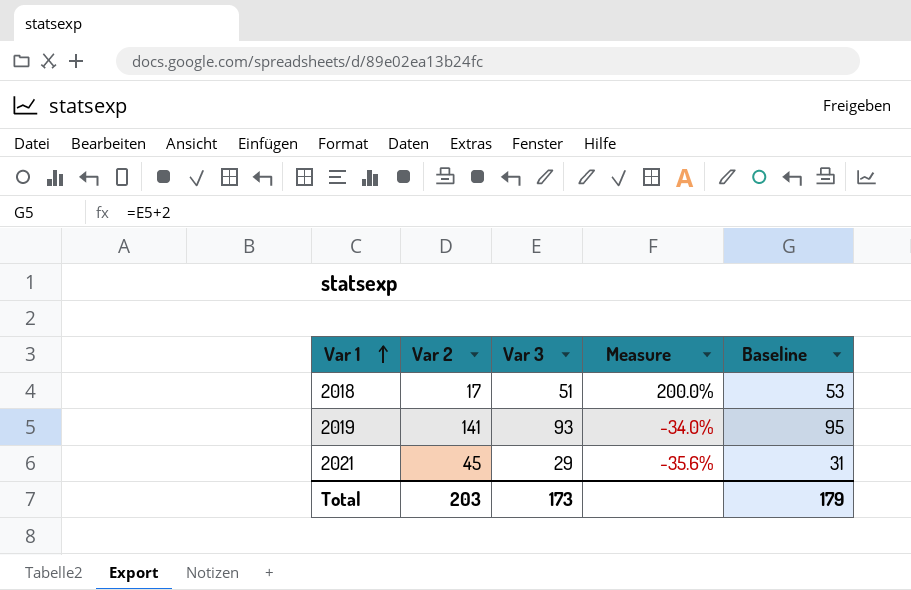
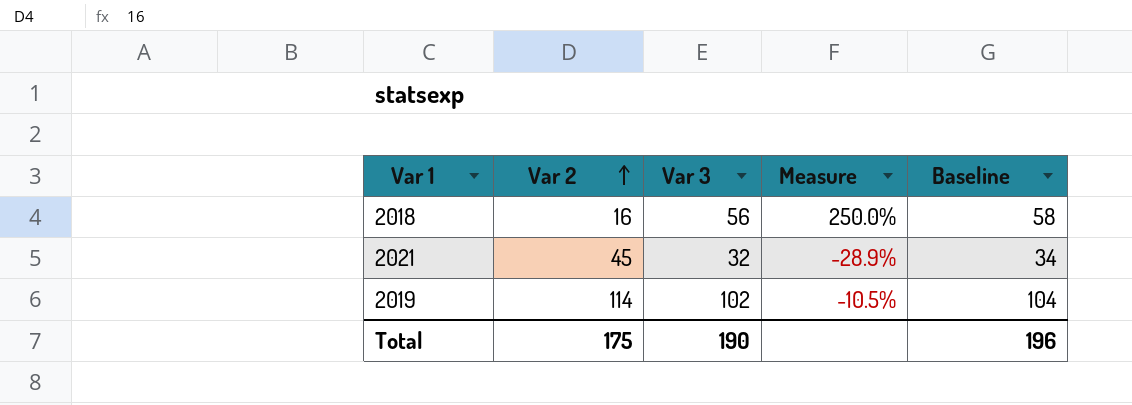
row order: Var 1 ascending -> Var 2 ascending
2018 | Var 2: 17 -> 16
2018 | Var 3: 51 -> 56
2018 | Measure: 200.0% -> 250.0%
2018 | Baseline: 53 -> 58
2021 | Var 3: 29 -> 32
2021 | Measure: -35.6% -> -28.9%
2021 | Baseline: 31 -> 34
2019 | Var 2: 141 -> 114
2019 | Var 3: 93 -> 102
2019 | Measure: -34.0% -> -10.5%
2019 | Baseline: 95 -> 104
Total | Var 2: 203 -> 175
Total | Var 3: 173 -> 190
Total | Baseline: 179 -> 196

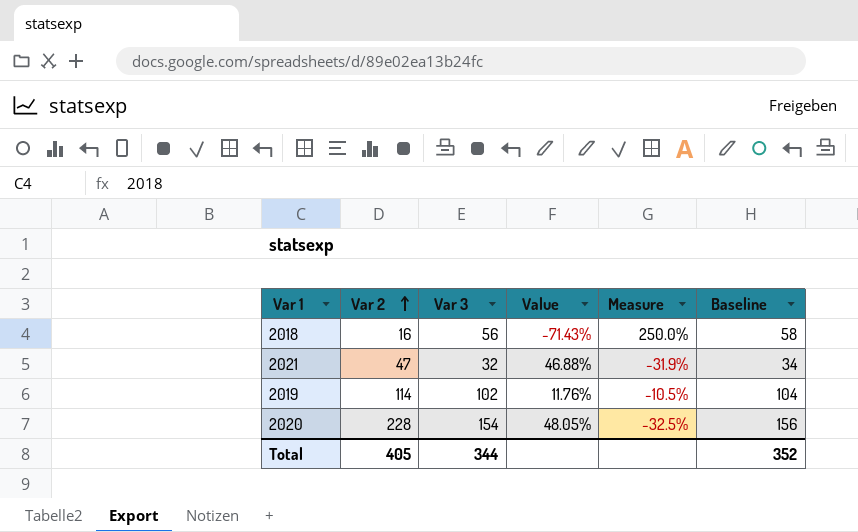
column Value | formula: none -> ([Var 2] - [Var 3]) / [Var 3]
2021 | Var 2: 45 -> 47
2021 | Measure: -28.9% -> -31.9%
row 2020: none -> 228 | 154 | 48.05% | -32.5% | 156
Total | Var 2: 175 -> 405
Total | Var 3: 190 -> 344
Total | Baseline: 196 -> 352

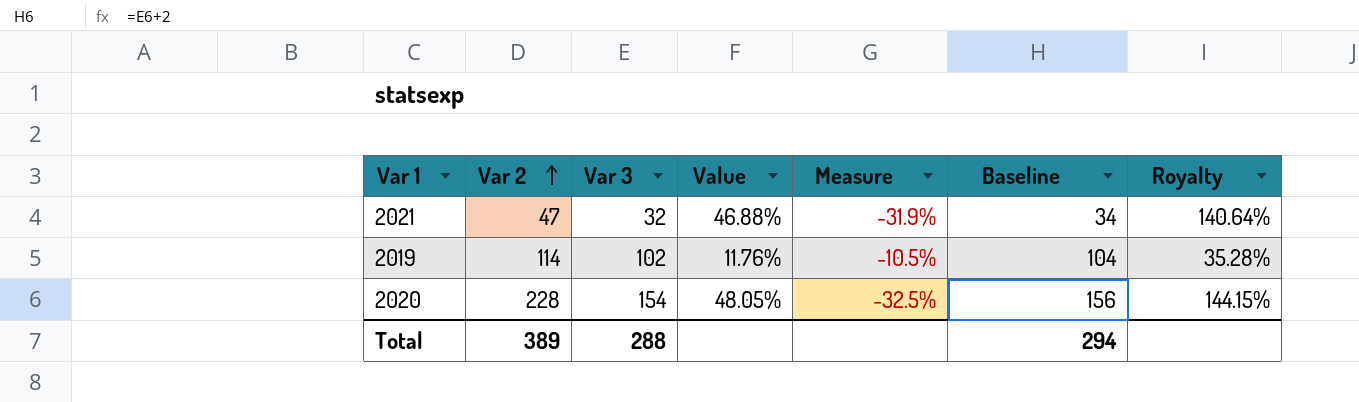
column Royalty | formula: none -> [Value] * 3
row 2018: 16 | 56 | -71.43% | 250.0% | 58 -> none
Total | Var 2: 405 -> 389
Total | Var 3: 344 -> 288
Total | Baseline: 352 -> 294

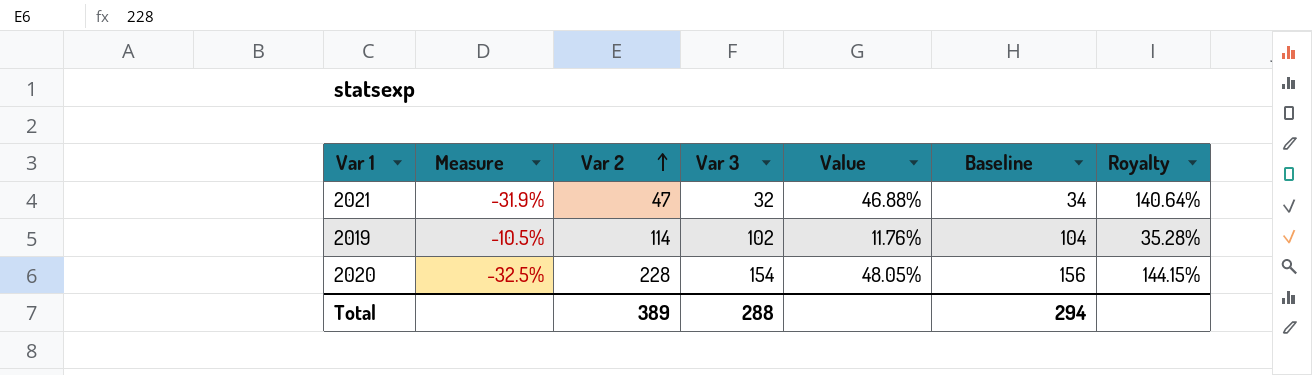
column Measure | position: 5 -> 2

